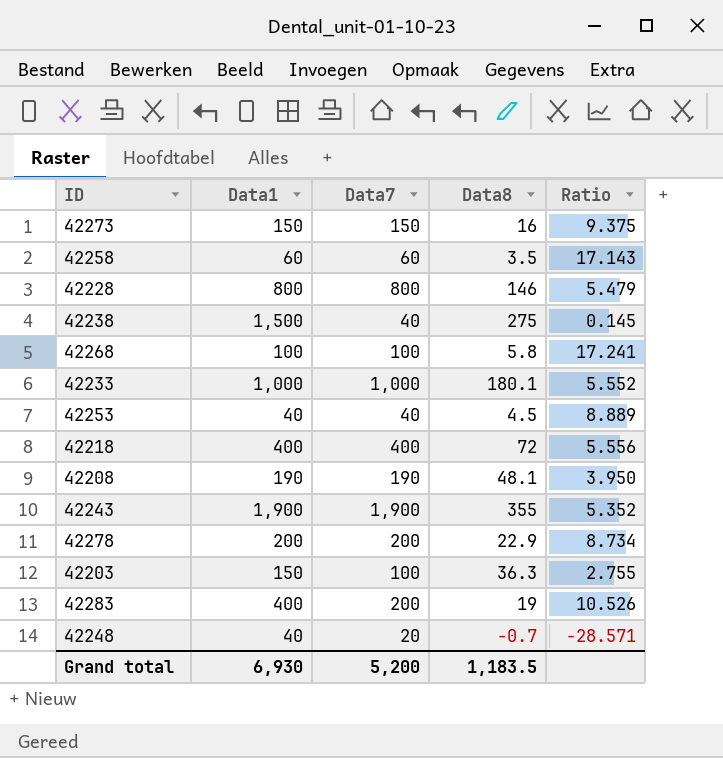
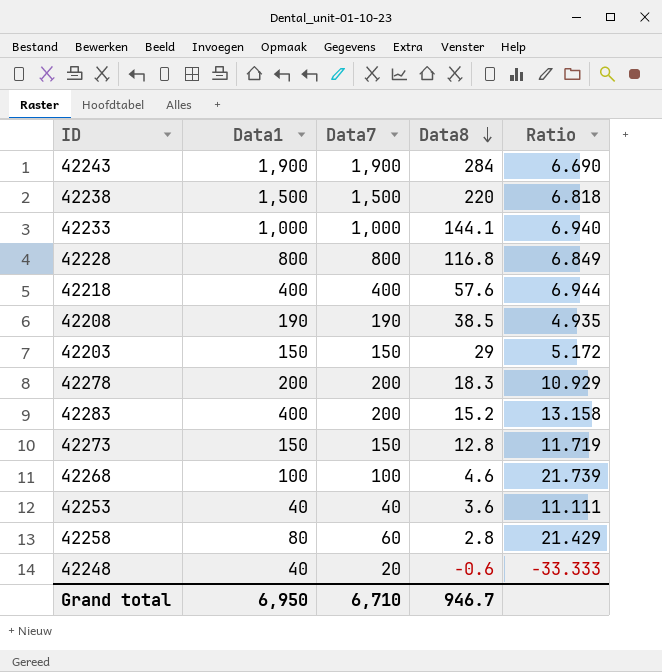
row order: none -> Data8 descending
42243 | Data8: 355 -> 284
42243 | Ratio: 5.352 -> 6.690
42238 | Data7: 40 -> 1,500
42238 | Data8: 275 -> 220
42238 | Ratio: 0.145 -> 6.818
42233 | Data8: 180.1 -> 144.1
42233 | Ratio: 5.552 -> 6.940
42228 | Data8: 146 -> 116.8
42228 | Ratio: 5.479 -> 6.849
42218 | Data8: 72 -> 57.6
42218 | Ratio: 5.556 -> 6.944
42208 | Data8: 48.1 -> 38.5
42208 | Ratio: 3.950 -> 4.935
42203 | Data7: 100 -> 150
42203 | Data8: 36.3 -> 29
42203 | Ratio: 2.755 -> 5.172
42278 | Data8: 22.9 -> 18.3
42278 | Ratio: 8.734 -> 10.929
42283 | Data8: 19 -> 15.2
42283 | Ratio: 10.526 -> 13.158
42273 | Data8: 16 -> 12.8
42273 | Ratio: 9.375 -> 11.719
42268 | Data8: 5.8 -> 4.6
42268 | Ratio: 17.241 -> 21.739
42253 | Data8: 4.5 -> 3.6
42253 | Ratio: 8.889 -> 11.111
42258 | Data1: 60 -> 80
42258 | Data8: 3.5 -> 2.8
42258 | Ratio: 17.143 -> 21.429
42248 | Data8: -0.7 -> -0.6
42248 | Ratio: -28.571 -> -33.333
Grand total | Data1: 6,930 -> 6,950
Grand total | Data7: 5,200 -> 6,710
Grand total | Data8: 1,183.5 -> 946.7

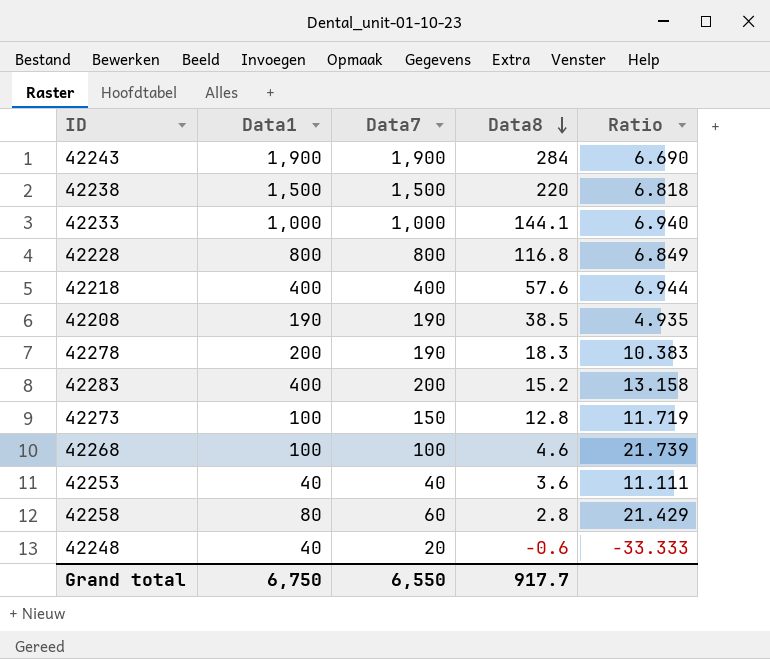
row 42203: 150 | 150 | 29 | 5.172 -> none
42278 | Data7: 200 -> 190
42278 | Ratio: 10.929 -> 10.383
42273 | Data1: 150 -> 100
Grand total | Data1: 6,950 -> 6,750
Grand total | Data7: 6,710 -> 6,550
Grand total | Data8: 946.7 -> 917.7

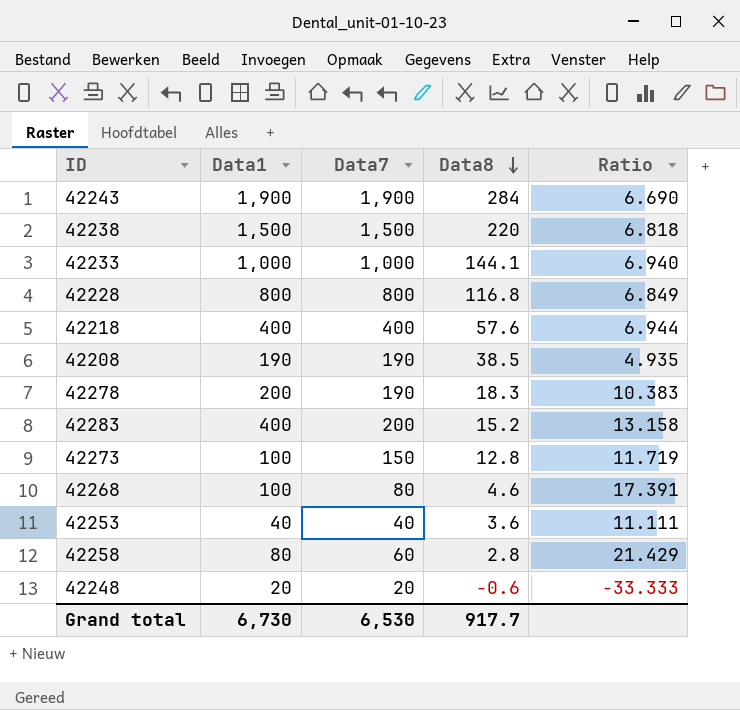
42268 | Data7: 100 -> 80
42268 | Ratio: 21.739 -> 17.391
42248 | Data1: 40 -> 20
Grand total | Data1: 6,750 -> 6,730
Grand total | Data7: 6,550 -> 6,530

